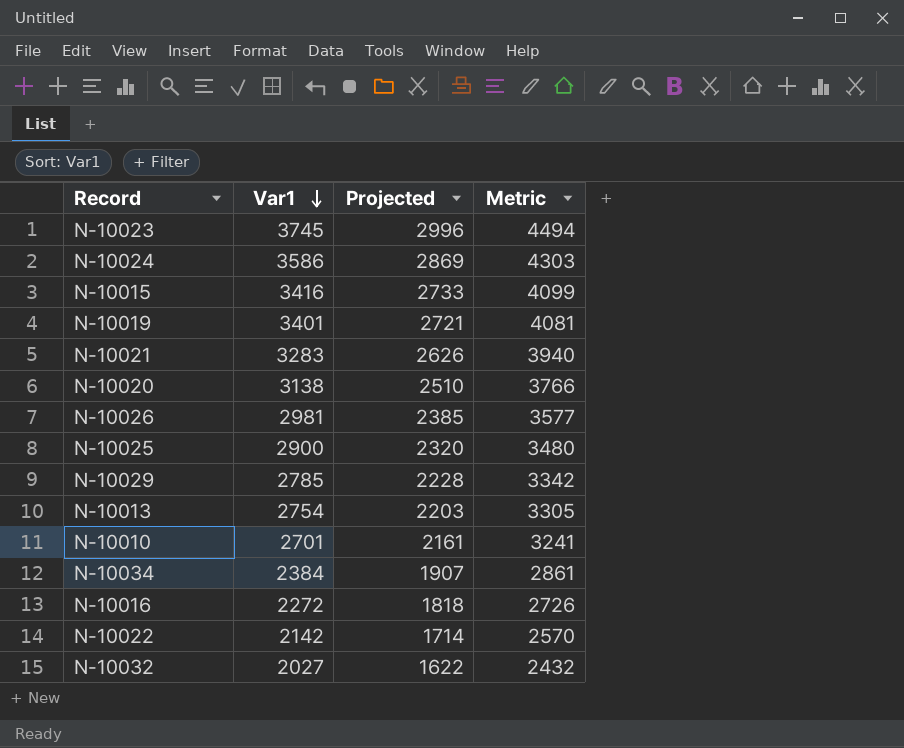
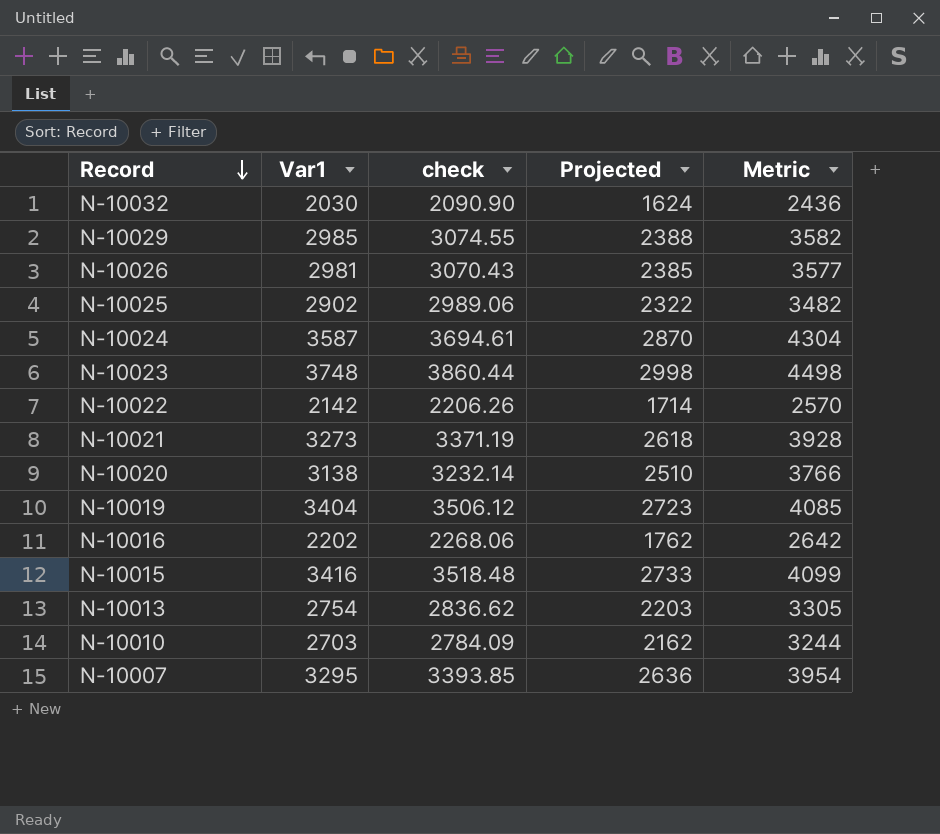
row order: Var1 descending -> Record descending
column check | formula: none -> [Var1] * 1.03
row N-10034: 2384 | 1907 | 2861 -> none
N-10032 | Var1: 2027 -> 2030
N-10032 | Projected: 1622 -> 1624
N-10032 | Metric: 2432 -> 2436
N-10029 | Var1: 2785 -> 2985
N-10029 | Projected: 2228 -> 2388
N-10029 | Metric: 3342 -> 3582
N-10025 | Var1: 2900 -> 2902
N-10025 | Projected: 2320 -> 2322
N-10025 | Metric: 3480 -> 3482
N-10024 | Var1: 3586 -> 3587
N-10024 | Projected: 2869 -> 2870
N-10024 | Metric: 4303 -> 4304
N-10023 | Var1: 3745 -> 3748
N-10023 | Projected: 2996 -> 2998
N-10023 | Metric: 4494 -> 4498
N-10021 | Var1: 3283 -> 3273
N-10021 | Projected: 2626 -> 2618
N-10021 | Metric: 3940 -> 3928
N-10019 | Var1: 3401 -> 3404
N-10019 | Projected: 2721 -> 2723
N-10019 | Metric: 4081 -> 4085
N-10016 | Var1: 2272 -> 2202
N-10016 | Projected: 1818 -> 1762
N-10016 | Metric: 2726 -> 2642
N-10010 | Var1: 2701 -> 2703
N-10010 | Projected: 2161 -> 2162
N-10010 | Metric: 3241 -> 3244
row N-10007: none -> 3295 | 3393.85 | 2636 | 3954

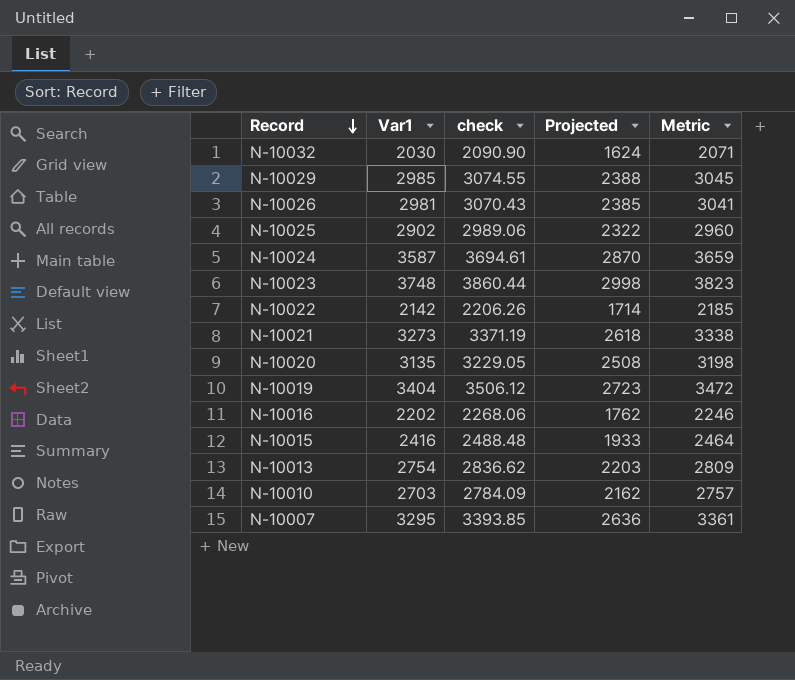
column Metric | formula: [Var1] * 1.2 -> [Var1] * 1.02
N-10020 | Var1: 3138 -> 3135
N-10020 | check: 3232.14 -> 3229.05
N-10020 | Projected: 2510 -> 2508
N-10015 | Var1: 3416 -> 2416
N-10015 | check: 3518.48 -> 2488.48
N-10015 | Projected: 2733 -> 1933

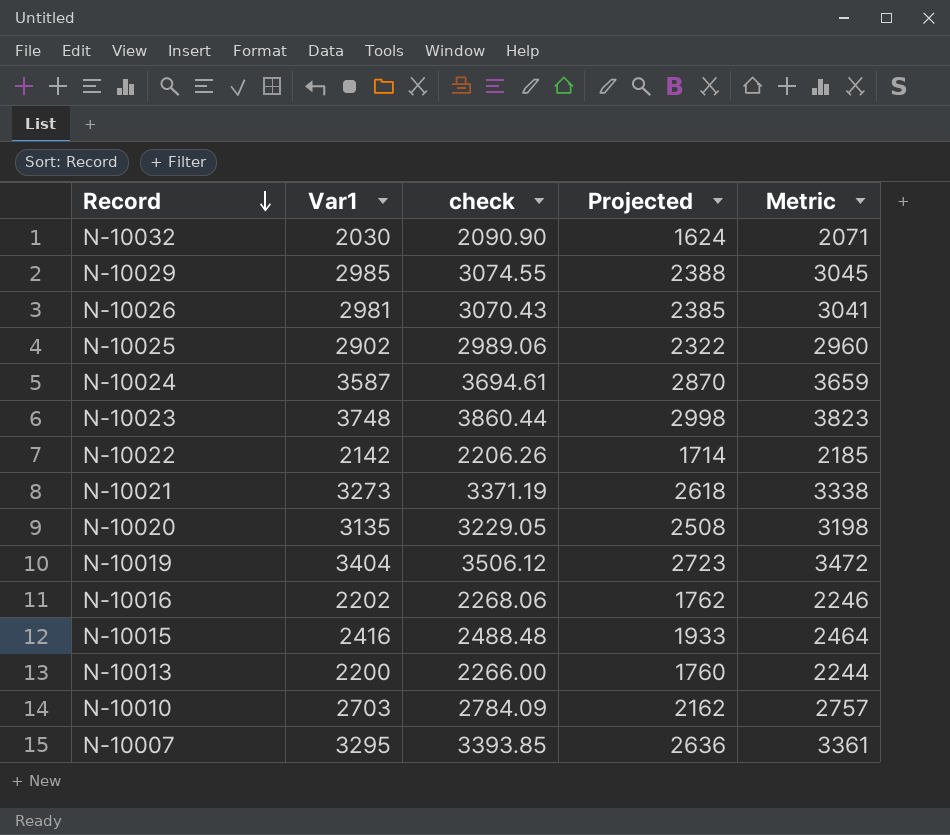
N-10013 | Var1: 2754 -> 2200
N-10013 | check: 2836.62 -> 2266.00
N-10013 | Projected: 2203 -> 1760
N-10013 | Metric: 2809 -> 2244

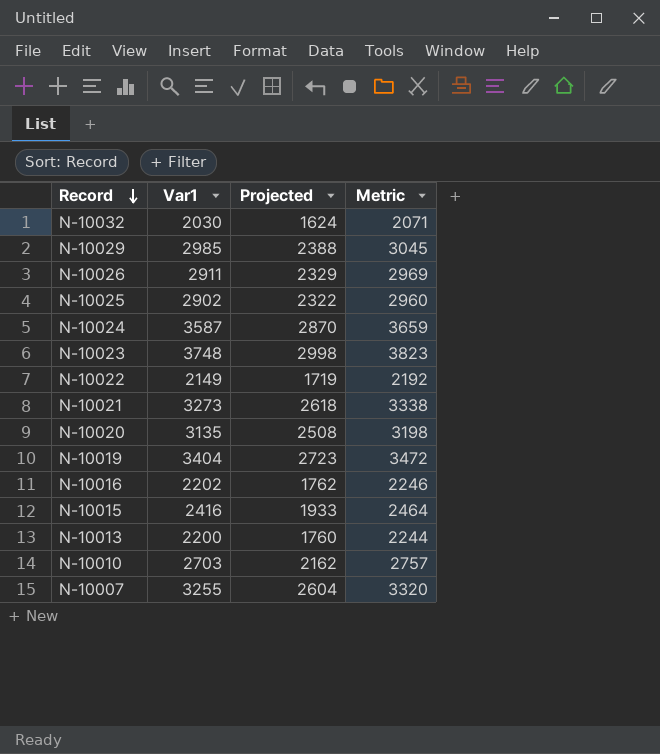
column check | formula: [Var1] * 1.03 -> none
N-10026 | Var1: 2981 -> 2911
N-10026 | Projected: 2385 -> 2329
N-10026 | Metric: 3041 -> 2969
N-10022 | Var1: 2142 -> 2149
N-10022 | Projected: 1714 -> 1719
N-10022 | Metric: 2185 -> 2192
N-10007 | Var1: 3295 -> 3255
N-10007 | Projected: 2636 -> 2604
N-10007 | Metric: 3361 -> 3320

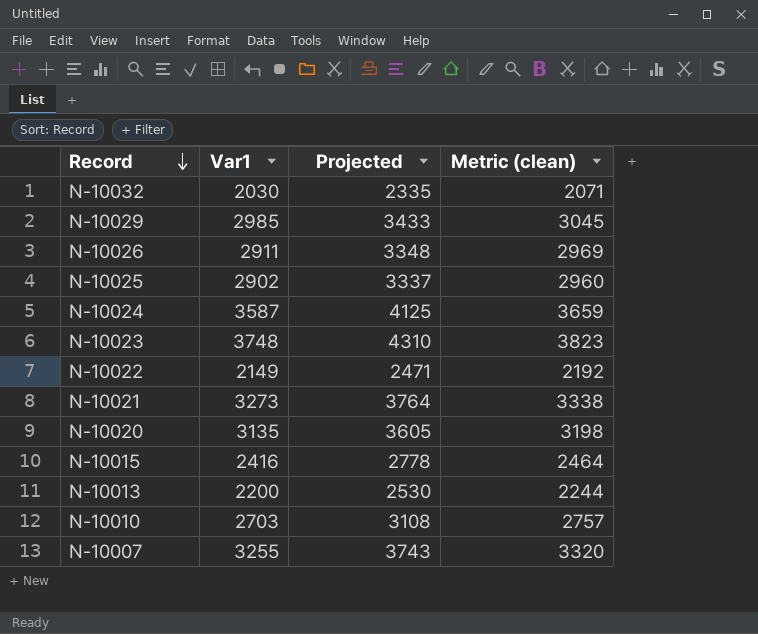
column Projected | formula: [Var1] * 0.8 -> [Var1] * 1.15
column name: Metric -> Metric (clean)
row N-10019: 3404 | 2723 | 3472 -> none
row N-10016: 2202 | 1762 | 2246 -> none

